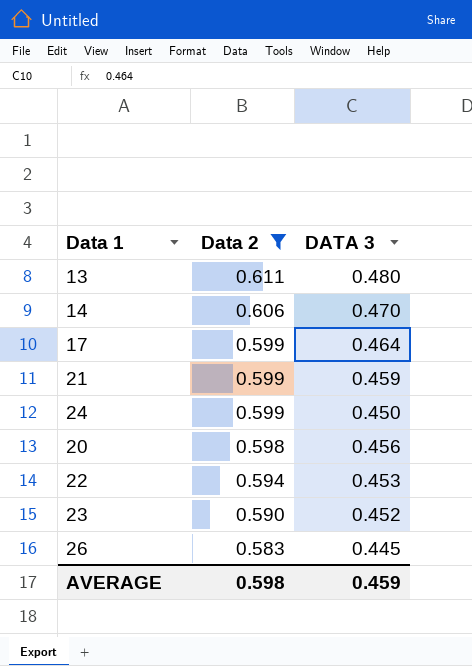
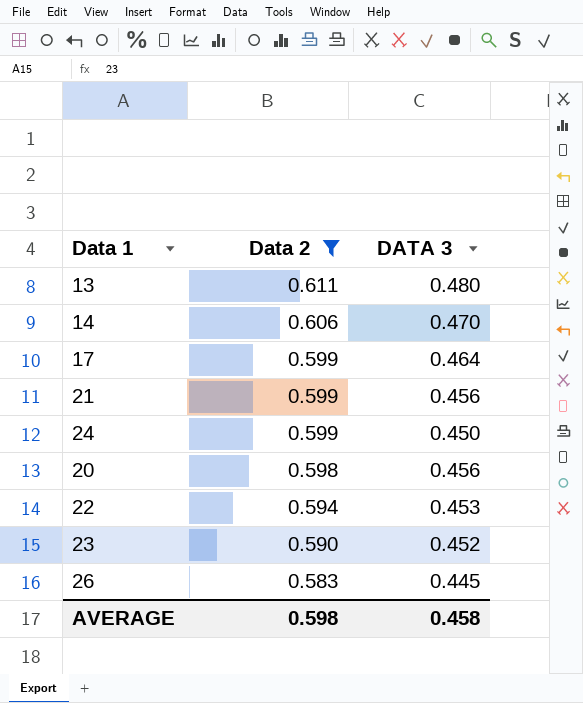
21 | DATA 3: 0.459 -> 0.456
AVERAGE | DATA 3: 0.459 -> 0.458

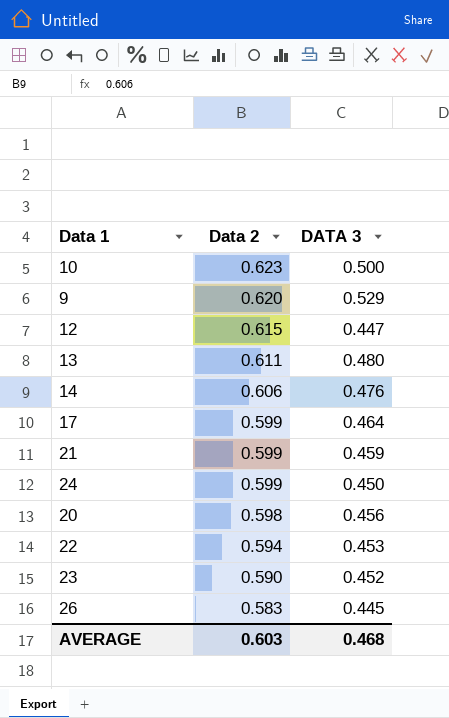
filter: Data 2 <= 0.611 -> none
14 | DATA 3: 0.470 -> 0.476
21 | DATA 3: 0.456 -> 0.459
AVERAGE | Data 2: 0.598 -> 0.603
AVERAGE | DATA 3: 0.458 -> 0.468

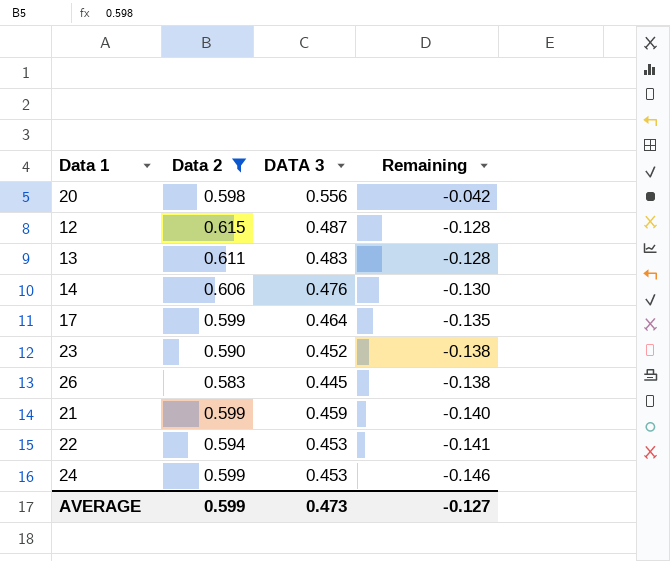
filter: none -> Data 2 <= 0.615
row order: Data 2 descending -> Remaining descending
column Remaining | formula: none -> [DATA 3] - [Data 2]
20 | DATA 3: 0.456 -> 0.556
12 | DATA 3: 0.447 -> 0.487
13 | DATA 3: 0.480 -> 0.483
24 | DATA 3: 0.450 -> 0.453
AVERAGE | Data 2: 0.603 -> 0.599
AVERAGE | DATA 3: 0.468 -> 0.473

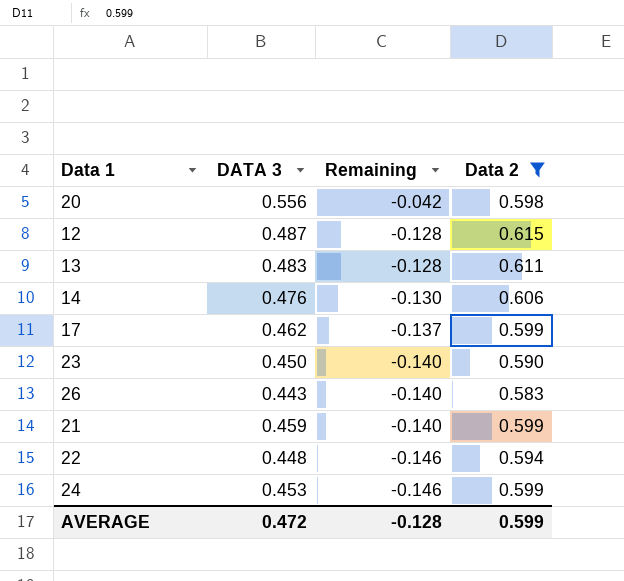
column Data 2 | position: 2 -> 4
17 | DATA 3: 0.464 -> 0.462
17 | Remaining: -0.135 -> -0.137
23 | DATA 3: 0.452 -> 0.450
23 | Remaining: -0.138 -> -0.140
26 | DATA 3: 0.445 -> 0.443
26 | Remaining: -0.138 -> -0.140
22 | DATA 3: 0.453 -> 0.448
22 | Remaining: -0.141 -> -0.146
AVERAGE | DATA 3: 0.473 -> 0.472
AVERAGE | Remaining: -0.127 -> -0.128

